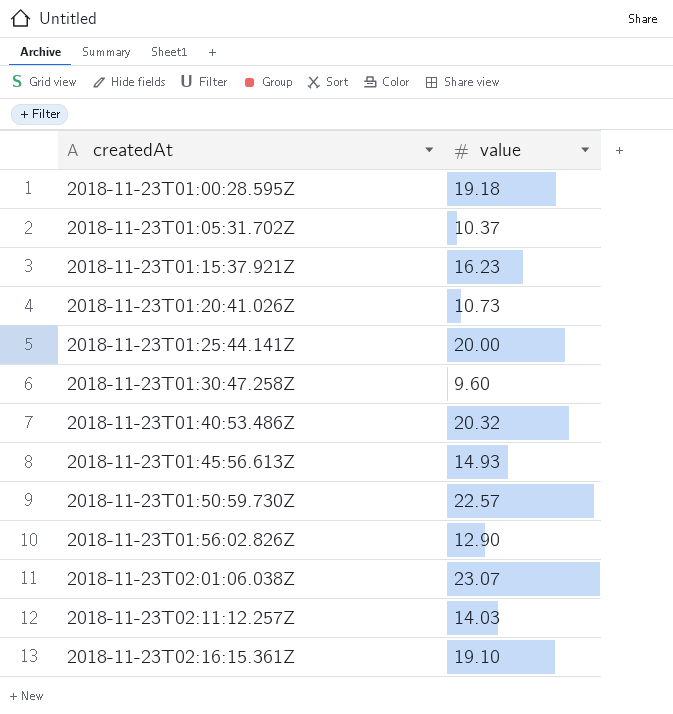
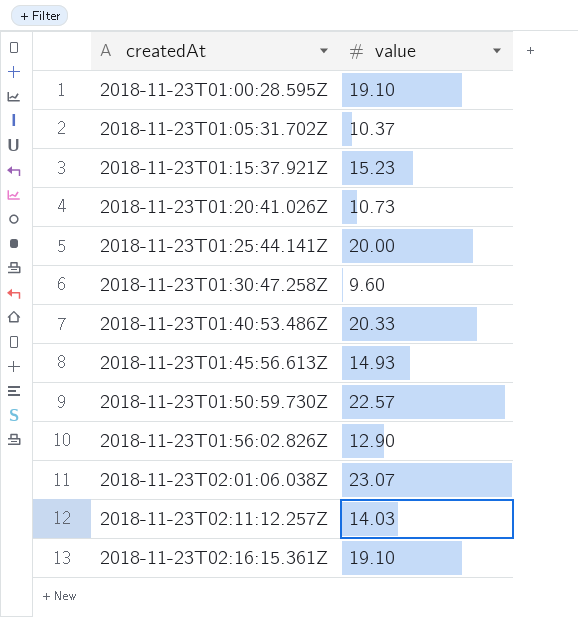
2018-11-23T01:00:28.595Z | value: 19.18 -> 19.10
2018-11-23T01:15:37.921Z | value: 16.23 -> 15.23
2018-11-23T01:40:53.486Z | value: 20.32 -> 20.33

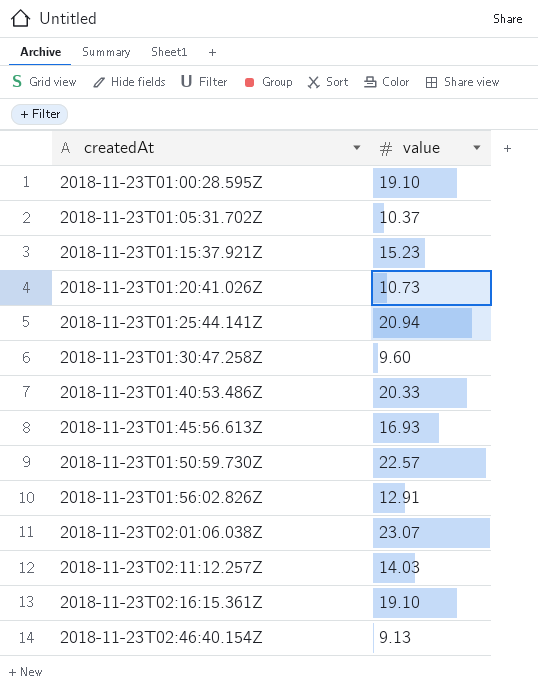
2018-11-23T01:25:44.141Z | value: 20.00 -> 20.94
2018-11-23T01:45:56.613Z | value: 14.93 -> 16.93
2018-11-23T01:56:02.826Z | value: 12.90 -> 12.91
row 2018-11-23T02:46:40.154Z: none -> 9.13

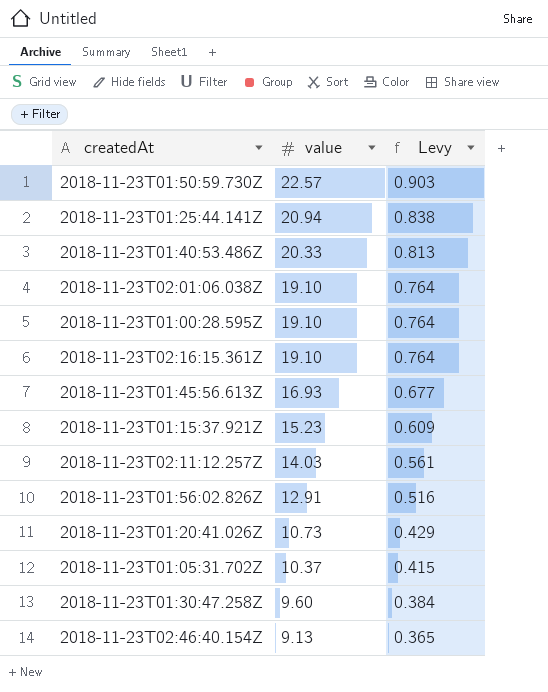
row order: createdAt ascending -> value descending
column Levy | formula: none -> [value] * 0.04
2018-11-23T02:01:06.038Z | value: 23.07 -> 19.10

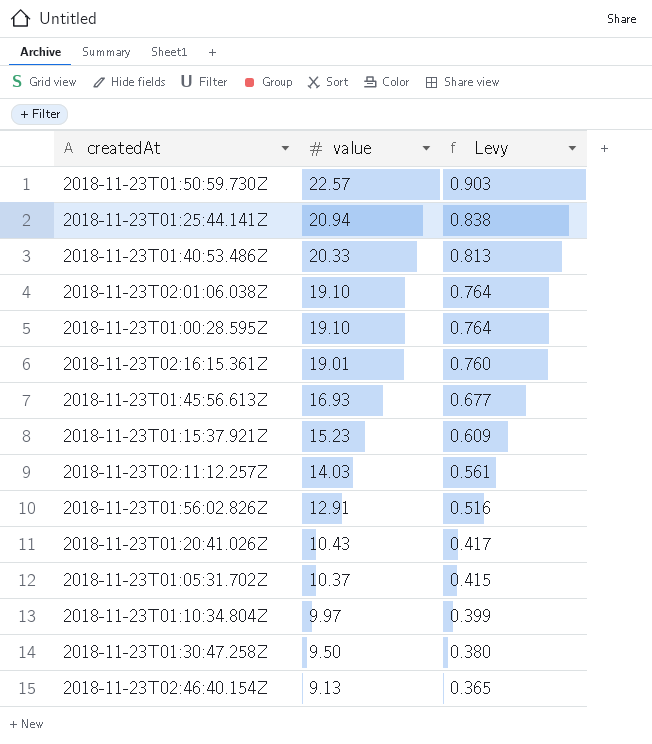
2018-11-23T02:16:15.361Z | value: 19.10 -> 19.01
2018-11-23T02:16:15.361Z | Levy: 0.764 -> 0.760
2018-11-23T01:20:41.026Z | value: 10.73 -> 10.43
2018-11-23T01:20:41.026Z | Levy: 0.429 -> 0.417
row 2018-11-23T01:10:34.804Z: none -> 9.97 | 0.399
2018-11-23T01:30:47.258Z | value: 9.60 -> 9.50
2018-11-23T01:30:47.258Z | Levy: 0.384 -> 0.380

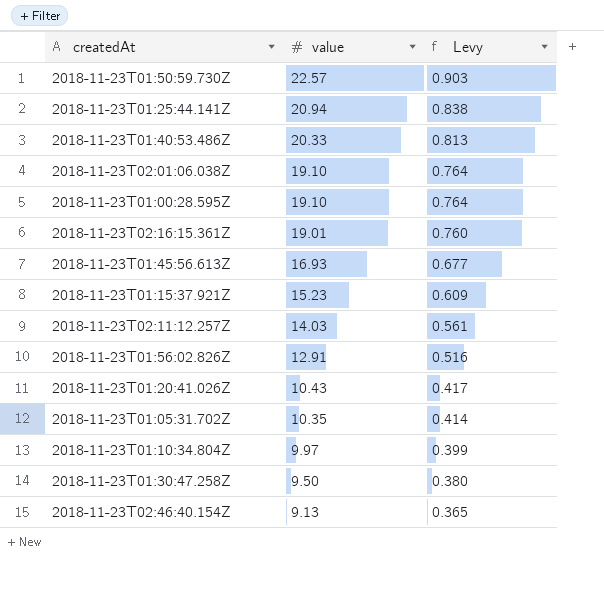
2018-11-23T01:05:31.702Z | value: 10.37 -> 10.35
2018-11-23T01:05:31.702Z | Levy: 0.415 -> 0.414

